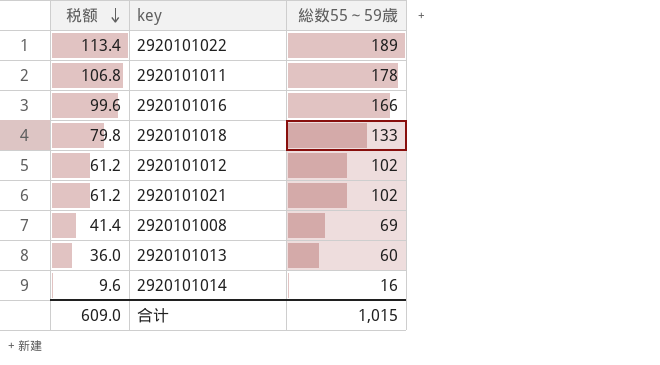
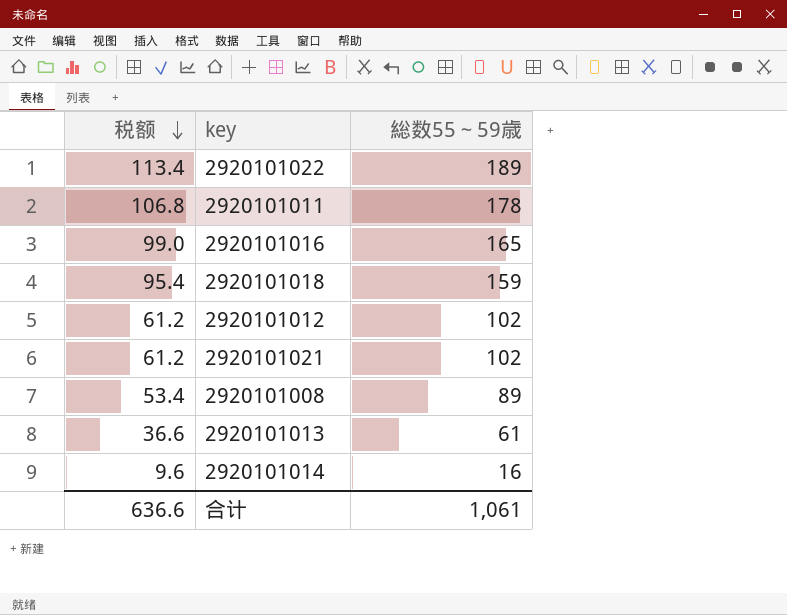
2920101016 | 税额: 99.6 -> 99.0
2920101016 | 総数55～59歳: 166 -> 165
2920101018 | 税额: 79.8 -> 95.4
2920101018 | 総数55～59歳: 133 -> 159
2920101008 | 税额: 41.4 -> 53.4
2920101008 | 総数55～59歳: 69 -> 89
2920101013 | 税额: 36.0 -> 36.6
2920101013 | 総数55～59歳: 60 -> 61
合计 | 税额: 609.0 -> 636.6
合计 | 総数55～59歳: 1,015 -> 1,061

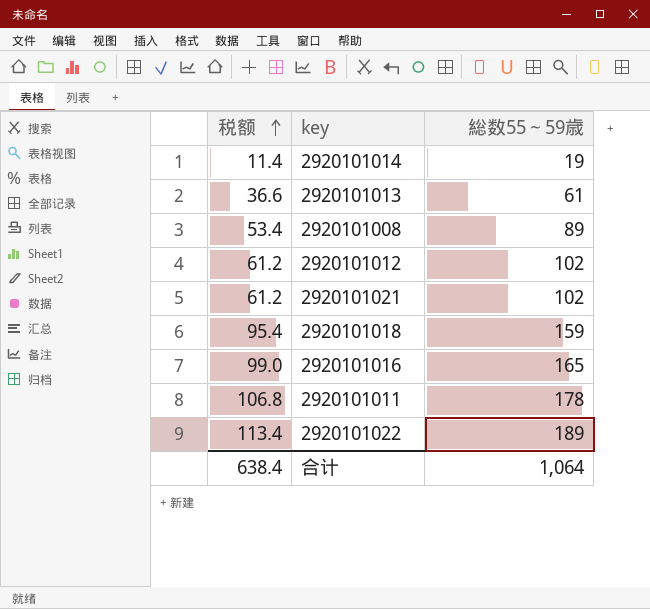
row order: 税额 descending -> 税额 ascending
2920101014 | 税额: 9.6 -> 11.4
2920101014 | 総数55～59歳: 16 -> 19
合计 | 税额: 636.6 -> 638.4
合计 | 総数55～59歳: 1,061 -> 1,064

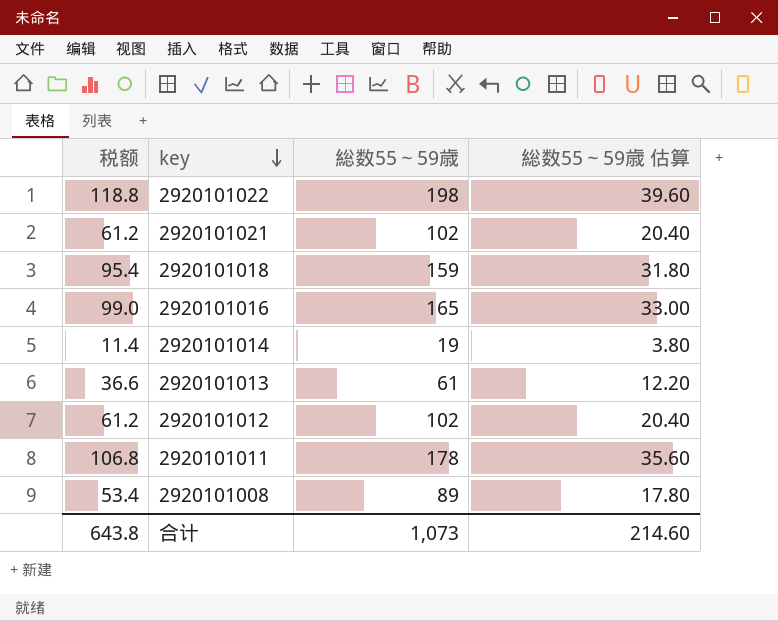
row order: 税额 ascending -> key descending
column 総数55～59歳 估算 | formula: none -> [総数55～59歳] * 0.2
2920101022 | 税额: 113.4 -> 118.8
2920101022 | 総数55～59歳: 189 -> 198
合计 | 税额: 638.4 -> 643.8
合计 | 総数55～59歳: 1,064 -> 1,073

